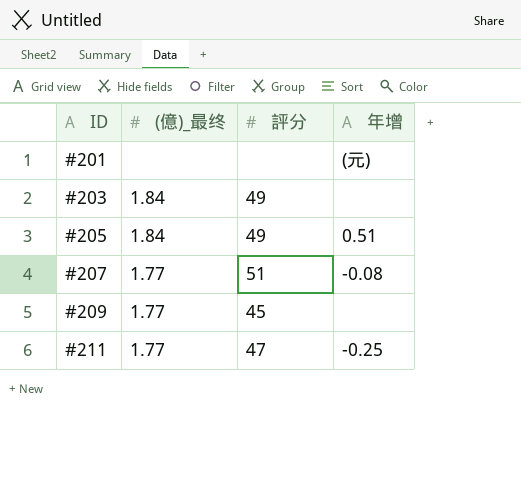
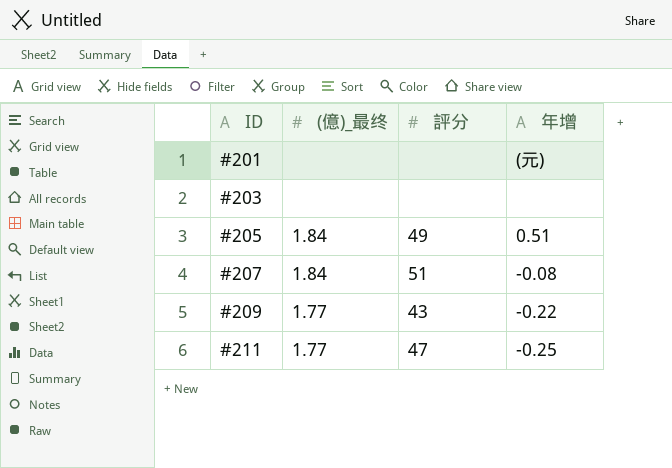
#203 | (億)_最终: 1.84 -> none
#203 | 評分: 49 -> none
#207 | (億)_最终: 1.77 -> 1.84
#209 | 評分: 45 -> 43
#209 | 年增: none -> -0.22

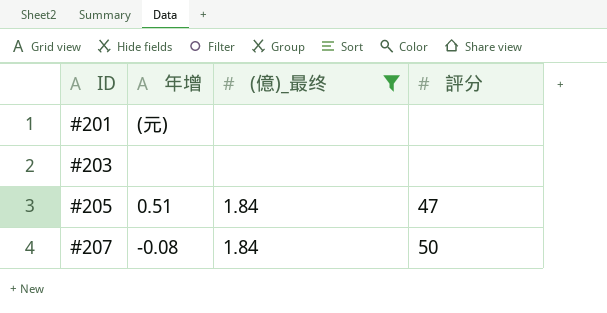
filter: none -> (億)_最终 != 1.77
column 年增 | position: 4 -> 2
#205 | 評分: 49 -> 47
#207 | 評分: 51 -> 50

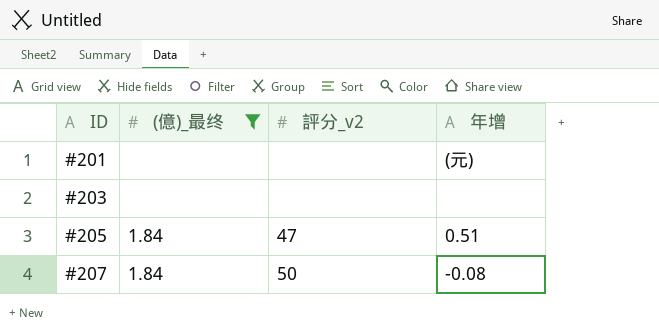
column name: 評分 -> 評分_v2
column 年增 | position: 2 -> 4

